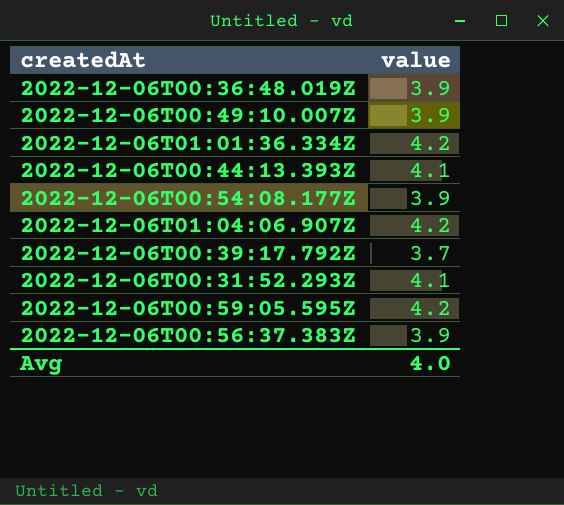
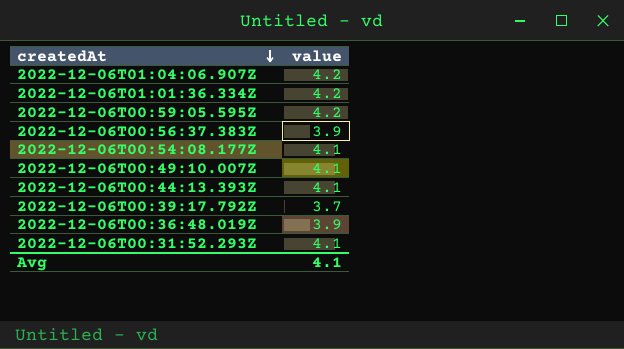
row order: none -> createdAt descending
2022-12-06T00:54:08.177Z | value: 3.9 -> 4.1
2022-12-06T00:49:10.007Z | value: 3.9 -> 4.1
Avg | value: 4.0 -> 4.1

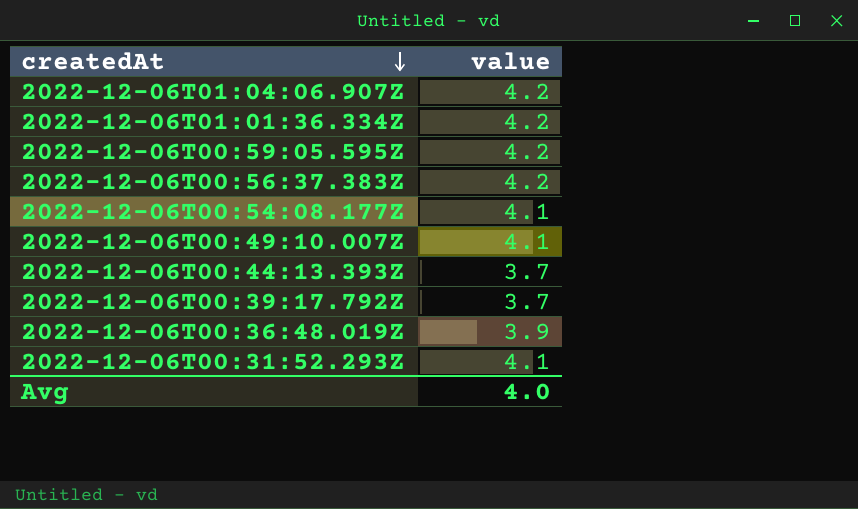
2022-12-06T00:56:37.383Z | value: 3.9 -> 4.2
2022-12-06T00:44:13.393Z | value: 4.1 -> 3.7
Avg | value: 4.1 -> 4.0

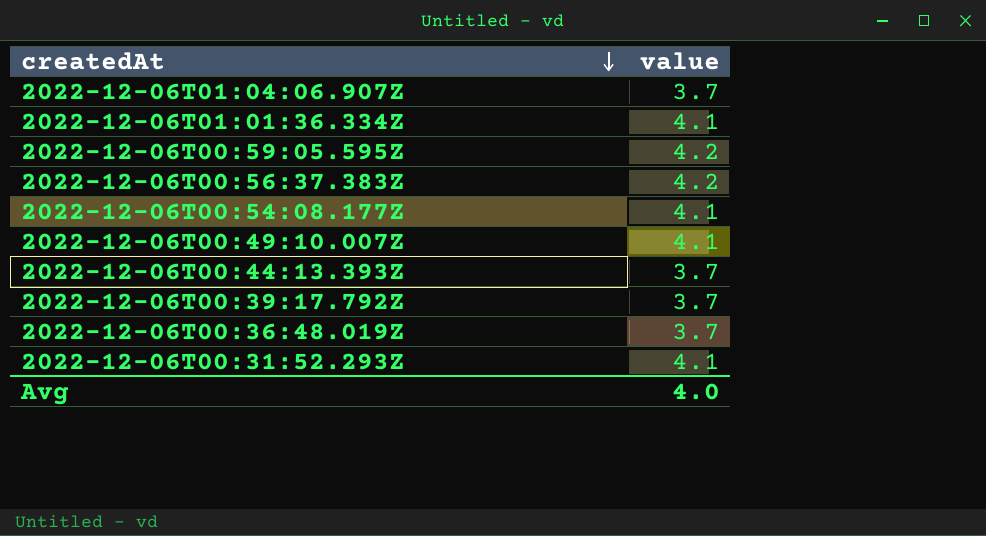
2022-12-06T01:04:06.907Z | value: 4.2 -> 3.7
2022-12-06T01:01:36.334Z | value: 4.2 -> 4.1
2022-12-06T00:36:48.019Z | value: 3.9 -> 3.7

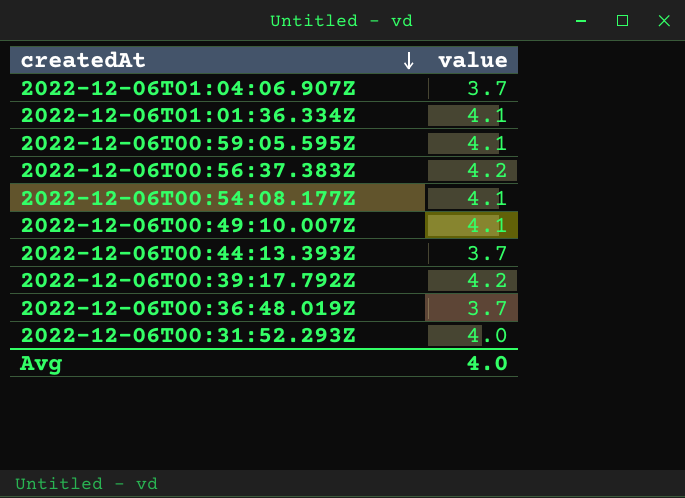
2022-12-06T00:59:05.595Z | value: 4.2 -> 4.1
2022-12-06T00:39:17.792Z | value: 3.7 -> 4.2
2022-12-06T00:31:52.293Z | value: 4.1 -> 4.0

